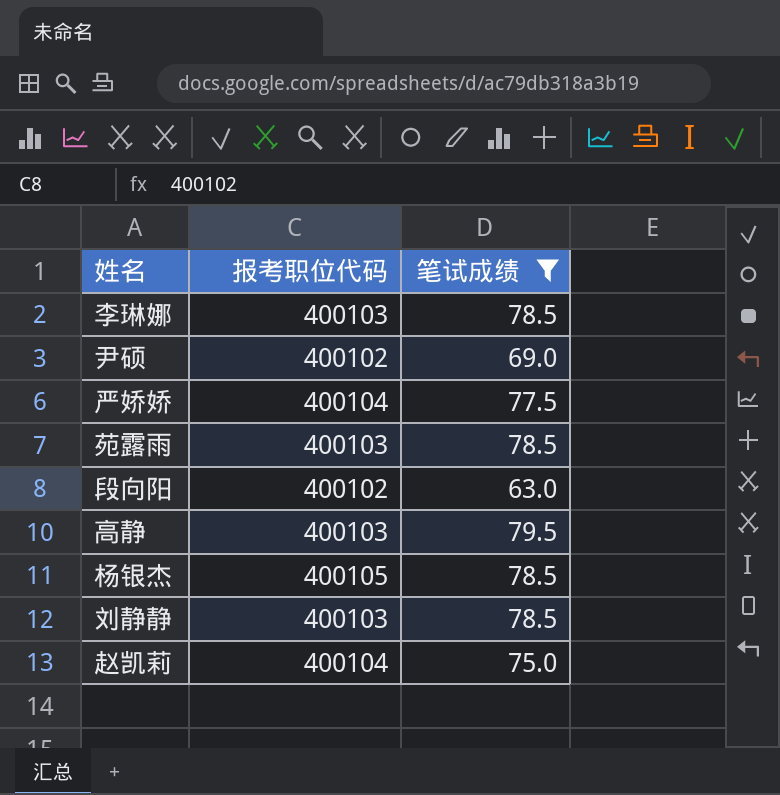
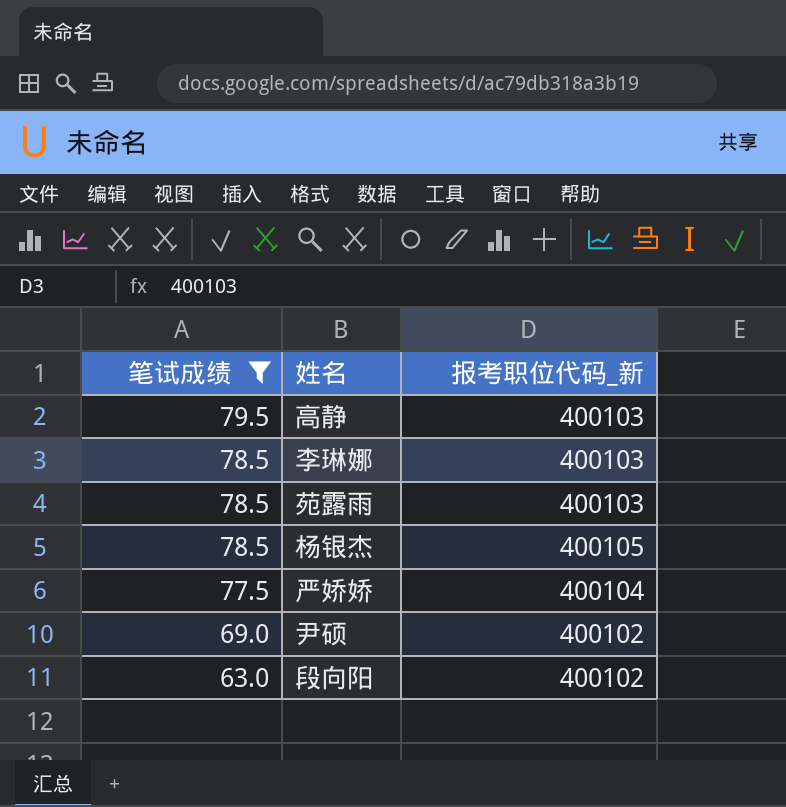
row order: none -> 笔试成绩 descending
column 笔试成绩 | position: 3 -> 1
column name: 报考职位代码 -> 报考职位代码_新
row 刘静静: 400103 | 78.5 -> none
row 赵凯莉: 400104 | 75.0 -> none

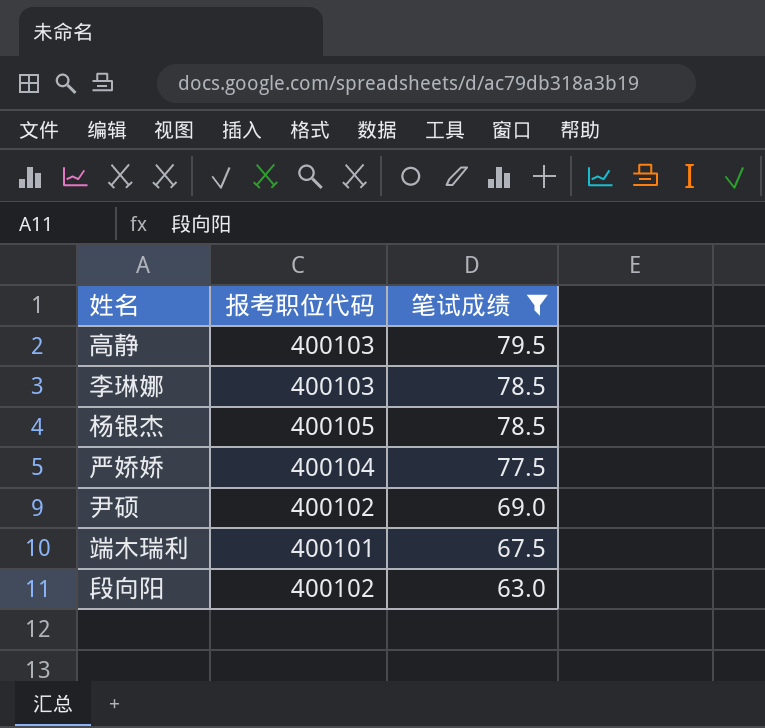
column name: 报考职位代码_新 -> 报考职位代码
column 笔试成绩 | position: 1 -> 3
row 苑露雨: 78.5 | 400103 -> none
row 端木瑞利: none -> 400101 | 67.5

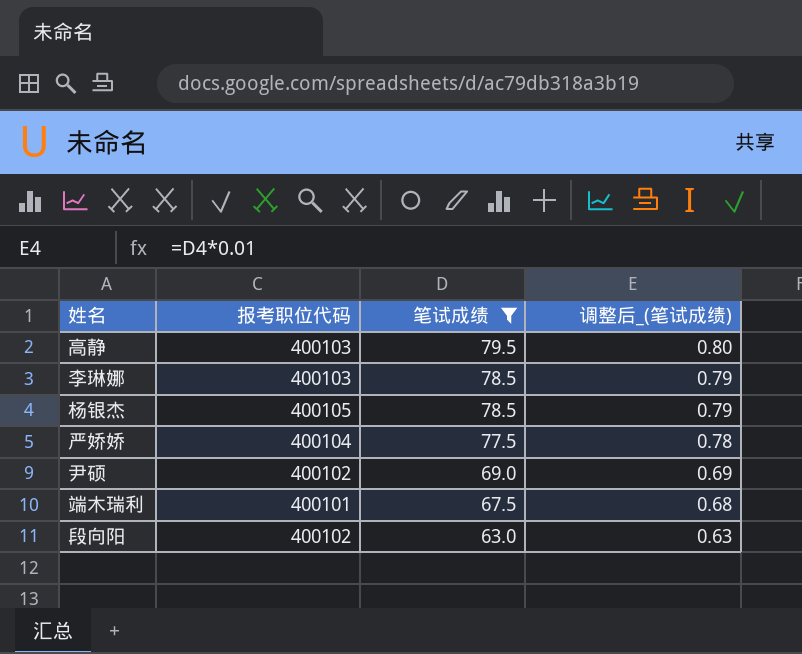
column 调整后_(笔试成绩) | formula: none -> [笔试成绩] * 0.01

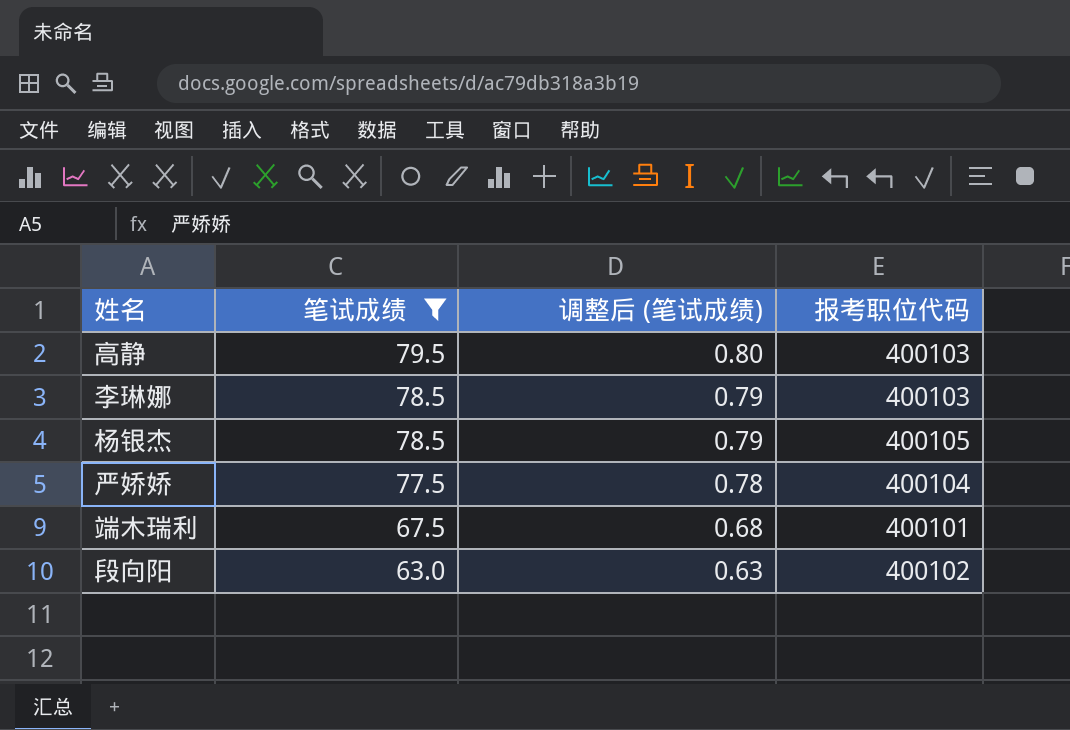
column name: 调整后_(笔试成绩) -> 调整后 (笔试成绩)
column 报考职位代码 | position: 2 -> 4
row 尹硕: 400102 | 69.0 | 0.69 -> none

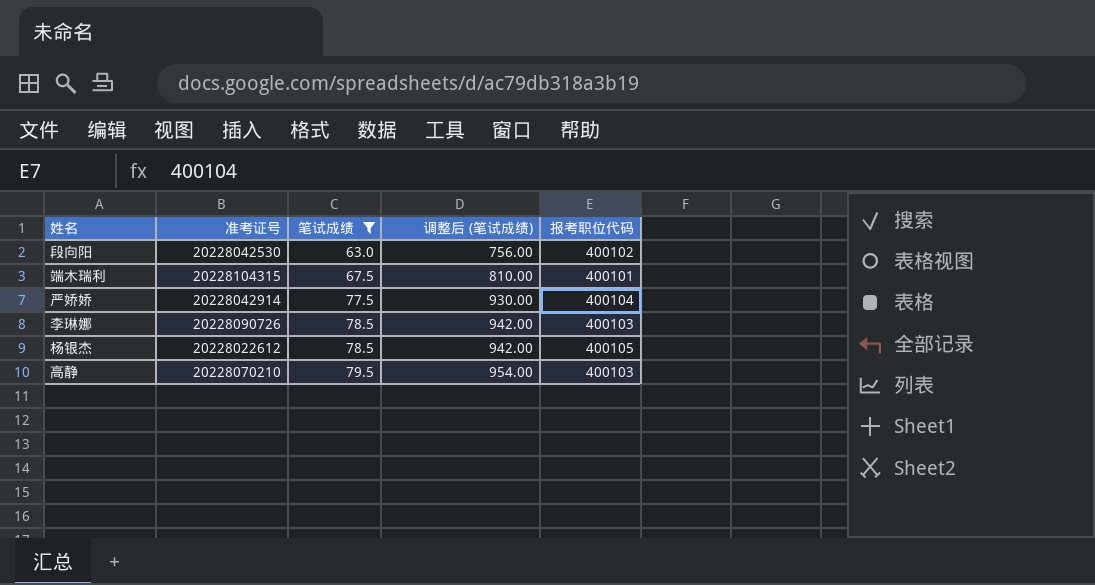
row order: 笔试成绩 descending -> 笔试成绩 ascending
column 准考证号 | position: none -> 2
column 调整后 (笔试成绩) | formula: [笔试成绩] * 0.01 -> [笔试成绩] * 12

